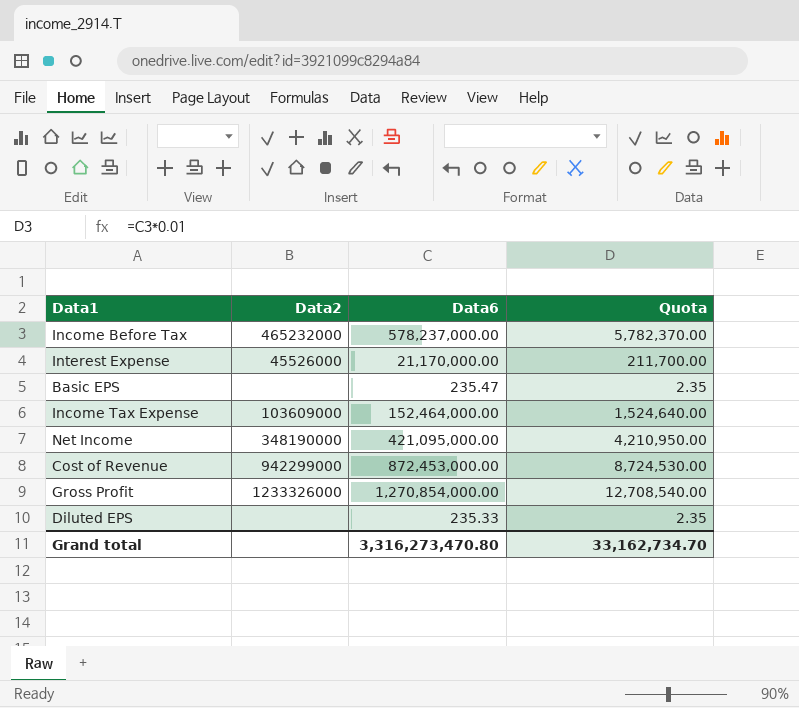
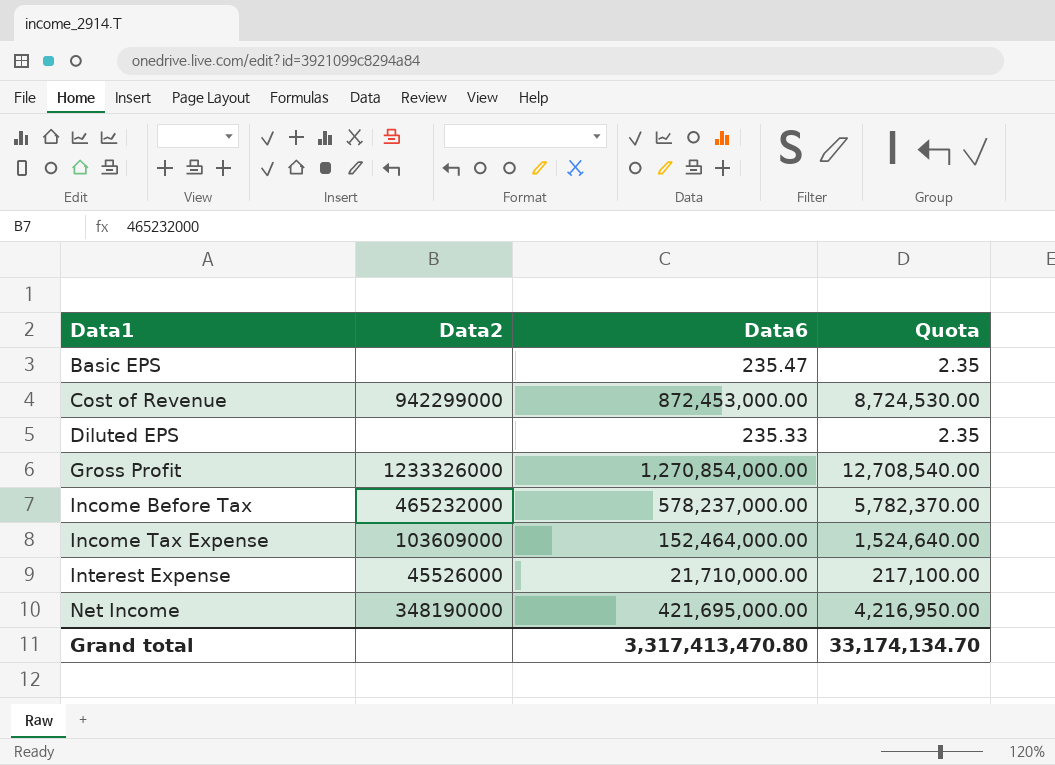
row order: none -> Data1 ascending
Interest Expense | Data6: 21,170,000.00 -> 21,710,000.00
Interest Expense | Quota: 211,700.00 -> 217,100.00
Net Income | Data6: 421,095,000.00 -> 421,695,000.00
Net Income | Quota: 4,210,950.00 -> 4,216,950.00
Grand total | Data6: 3,316,273,470.80 -> 3,317,413,470.80
Grand total | Quota: 33,162,734.70 -> 33,174,134.70

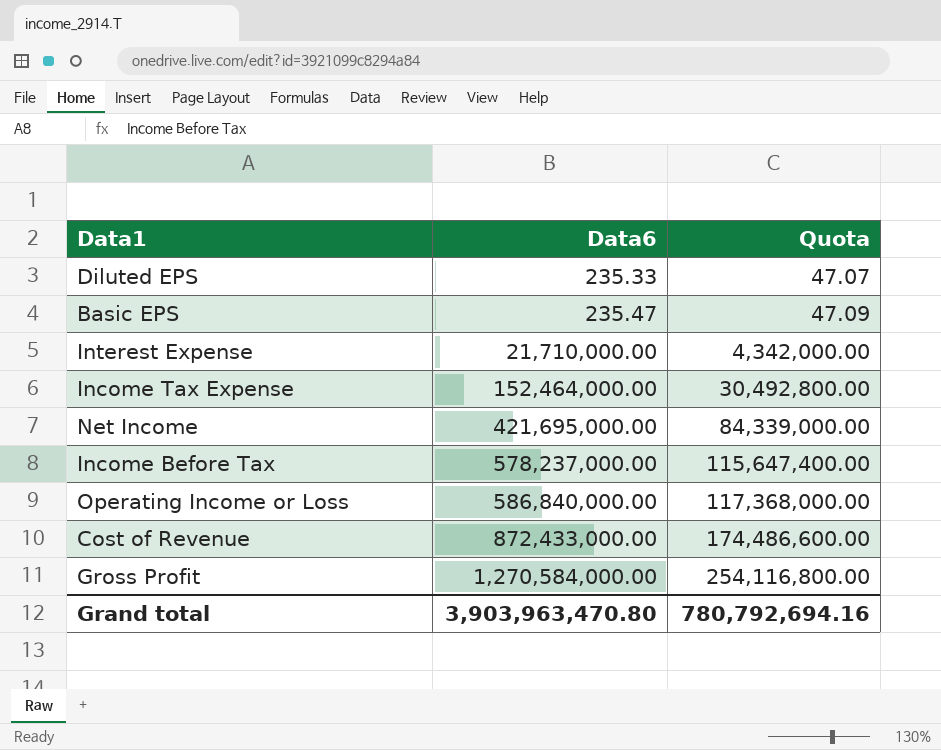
row order: Data1 ascending -> Data6 ascending
column Data2 | position: 2 -> none
column Quota | formula: [Data6] * 0.01 -> [Data6] * 0.2
row Operating Income or Loss: none -> 586,840,000.00 | 117,368,000.00
Cost of Revenue | Data6: 872,453,000.00 -> 872,433,000.00
Gross Profit | Data6: 1,270,854,000.00 -> 1,270,584,000.00
Grand total | Data6: 3,317,413,470.80 -> 3,903,963,470.80
Grand total | Quota: 33,174,134.70 -> 780,792,694.16

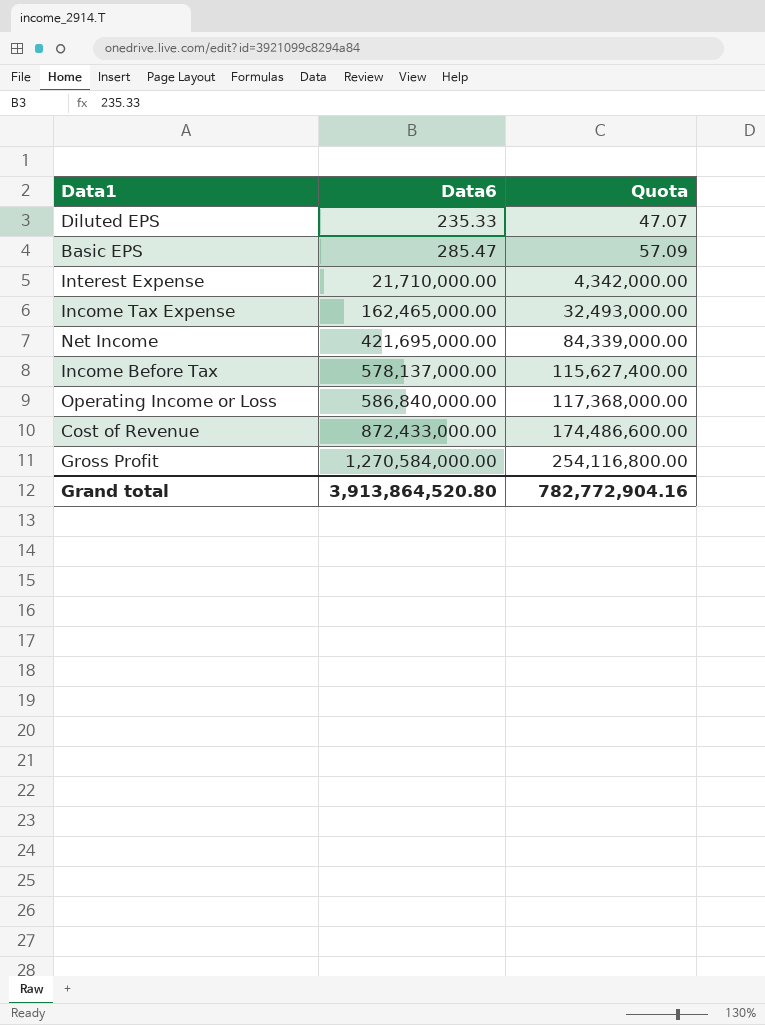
Basic EPS | Data6: 235.47 -> 285.47
Basic EPS | Quota: 47.09 -> 57.09
Income Tax Expense | Data6: 152,464,000.00 -> 162,465,000.00
Income Tax Expense | Quota: 30,492,800.00 -> 32,493,000.00
Income Before Tax | Data6: 578,237,000.00 -> 578,137,000.00
Income Before Tax | Quota: 115,647,400.00 -> 115,627,400.00
Grand total | Data6: 3,903,963,470.80 -> 3,913,864,520.80
Grand total | Quota: 780,792,694.16 -> 782,772,904.16

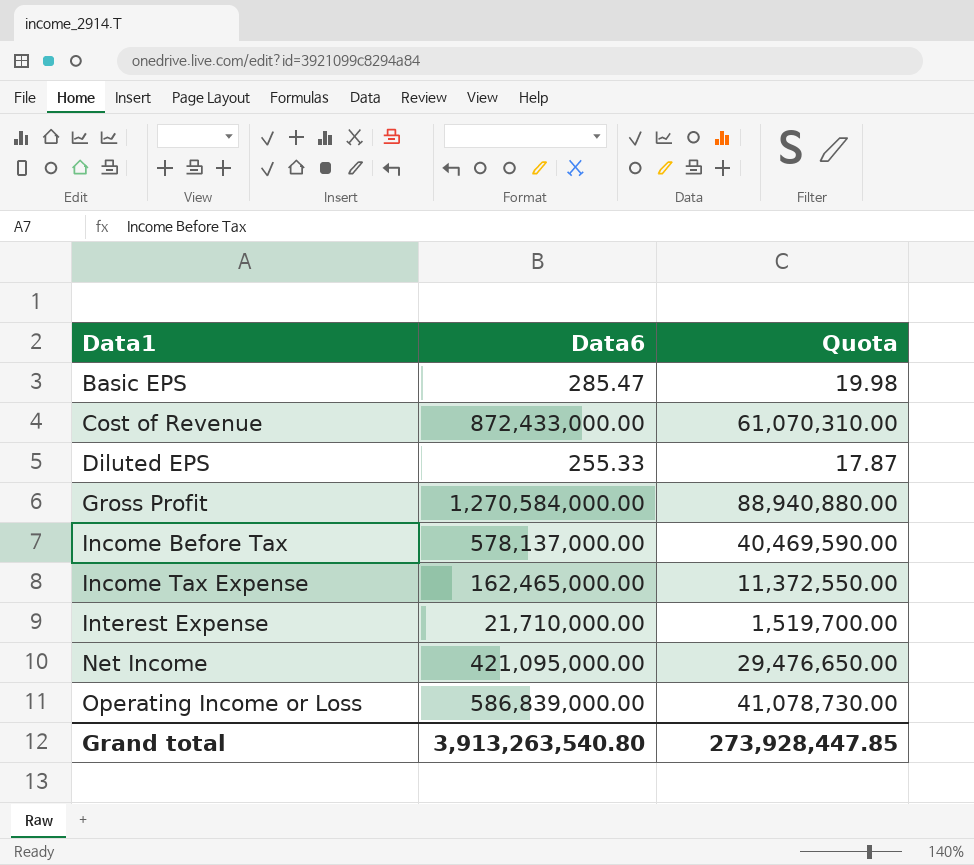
row order: Data6 ascending -> Data1 ascending
column Quota | formula: [Data6] * 0.2 -> [Data6] * 0.07
Diluted EPS | Data6: 235.33 -> 255.33
Net Income | Data6: 421,695,000.00 -> 421,095,000.00
Operating Income or Loss | Data6: 586,840,000.00 -> 586,839,000.00
Grand total | Data6: 3,913,864,520.80 -> 3,913,263,540.80
Grand total | Quota: 782,772,904.16 -> 273,928,447.85

